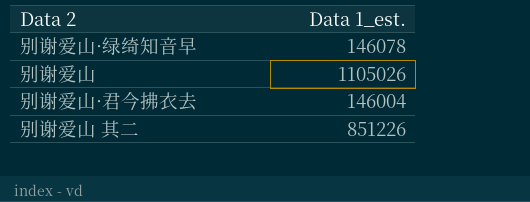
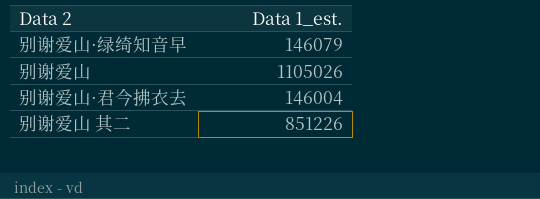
别谢爱山·绿绮知音早 | Data 1_est.: 146078 -> 146079

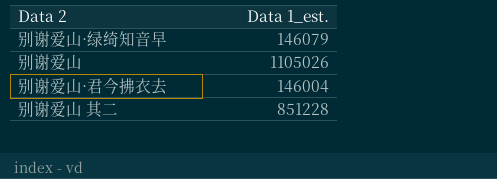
别谢爱山 其二 | Data 1_est.: 851226 -> 851228

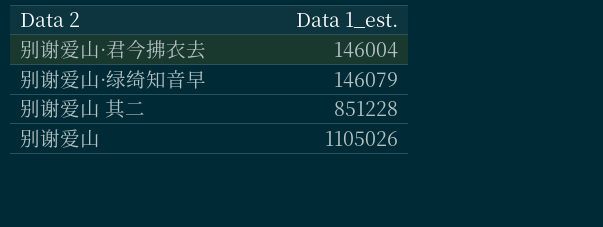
row order: none -> Data 1_est. ascending

